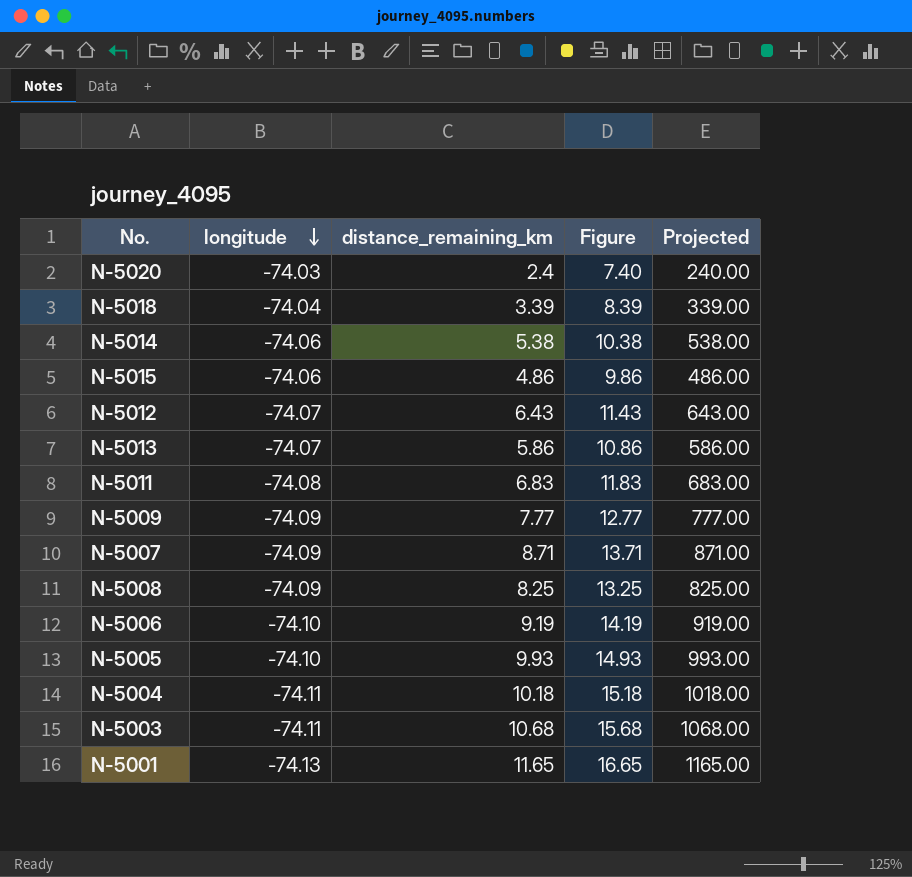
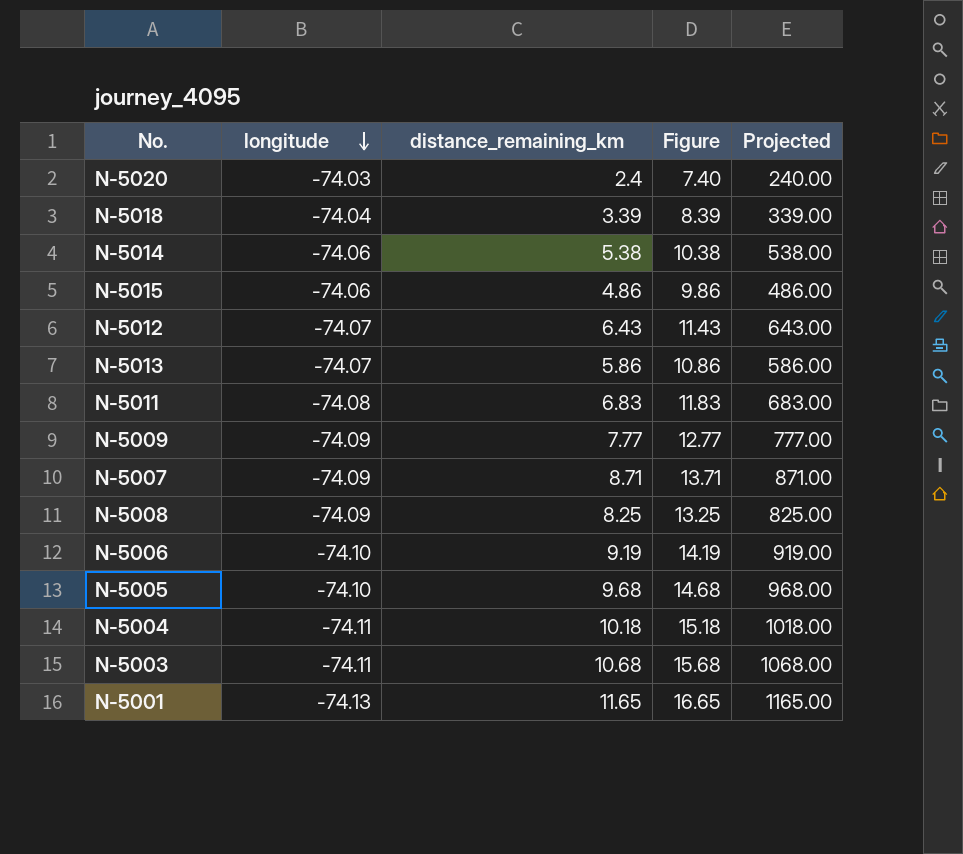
N-5005 | distance_remaining_km: 9.93 -> 9.68
N-5005 | Figure: 14.93 -> 14.68
N-5005 | Projected: 993.00 -> 968.00

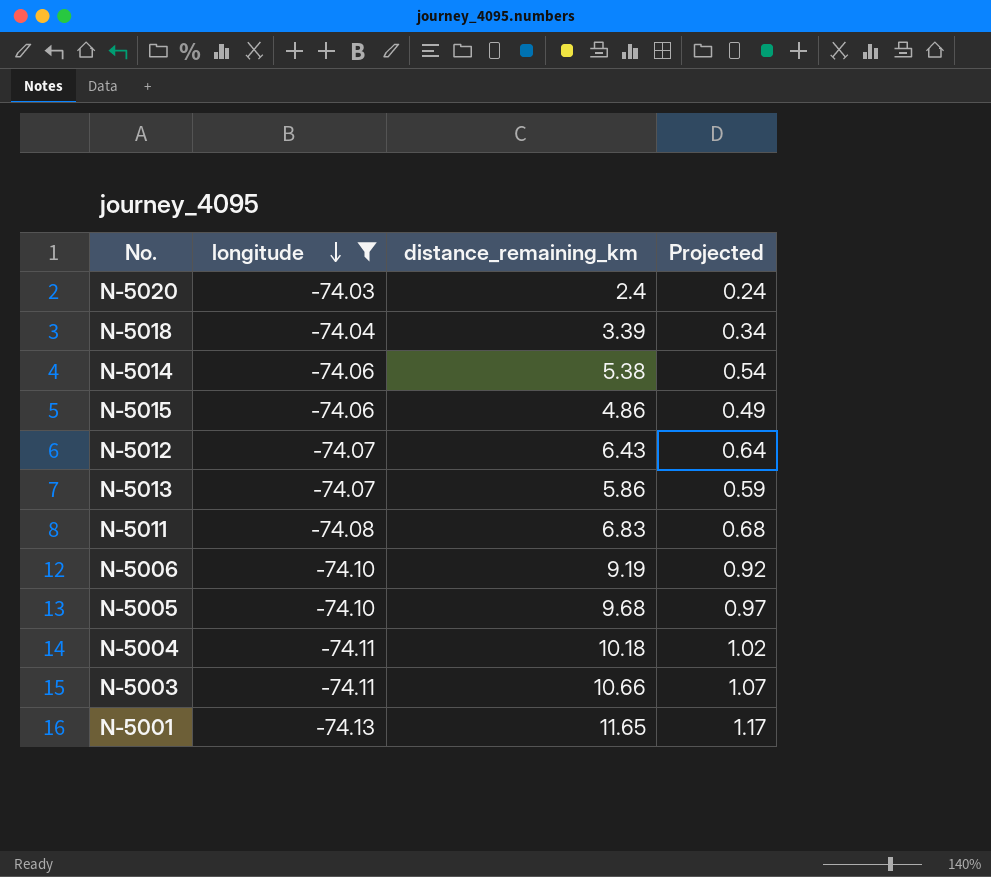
filter: none -> longitude != -74.09
column Figure | formula: [distance_remaining_km] + 5 -> none
column Projected | formula: [distance_remaining_km] * 100 -> [distance_remaining_km] * 0.1
N-5003 | distance_remaining_km: 10.68 -> 10.66

